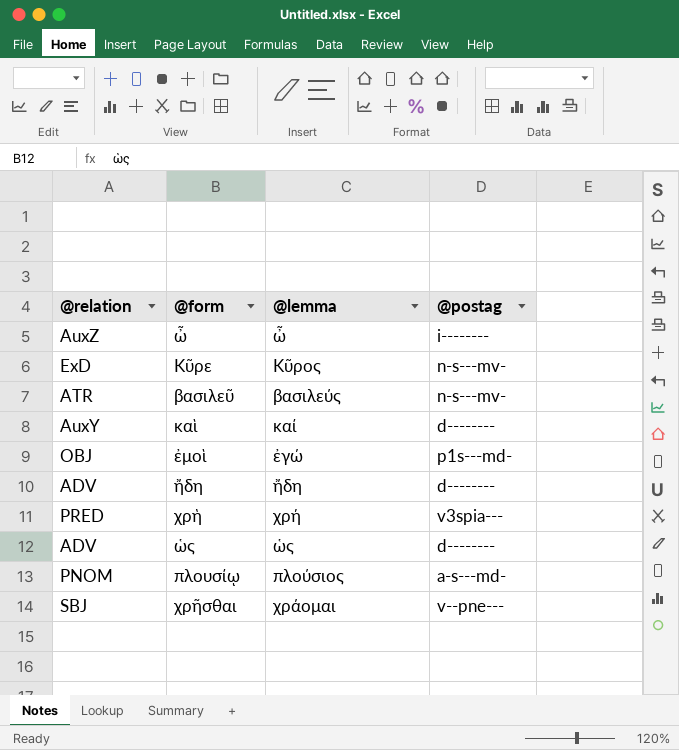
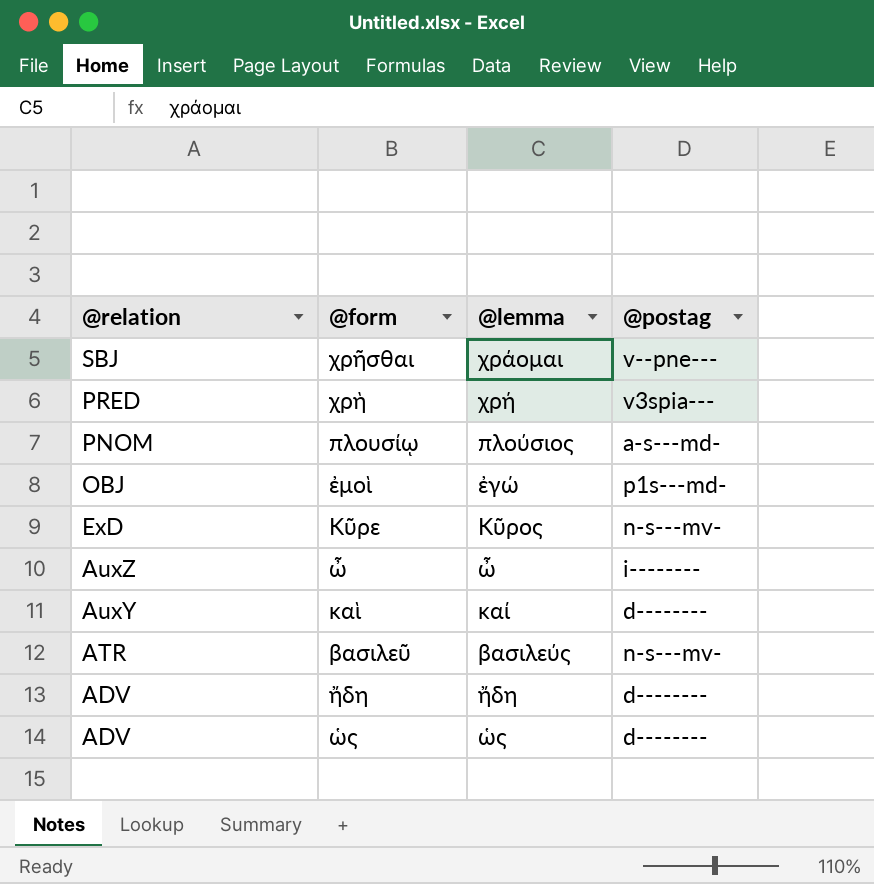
row order: none -> @relation descending

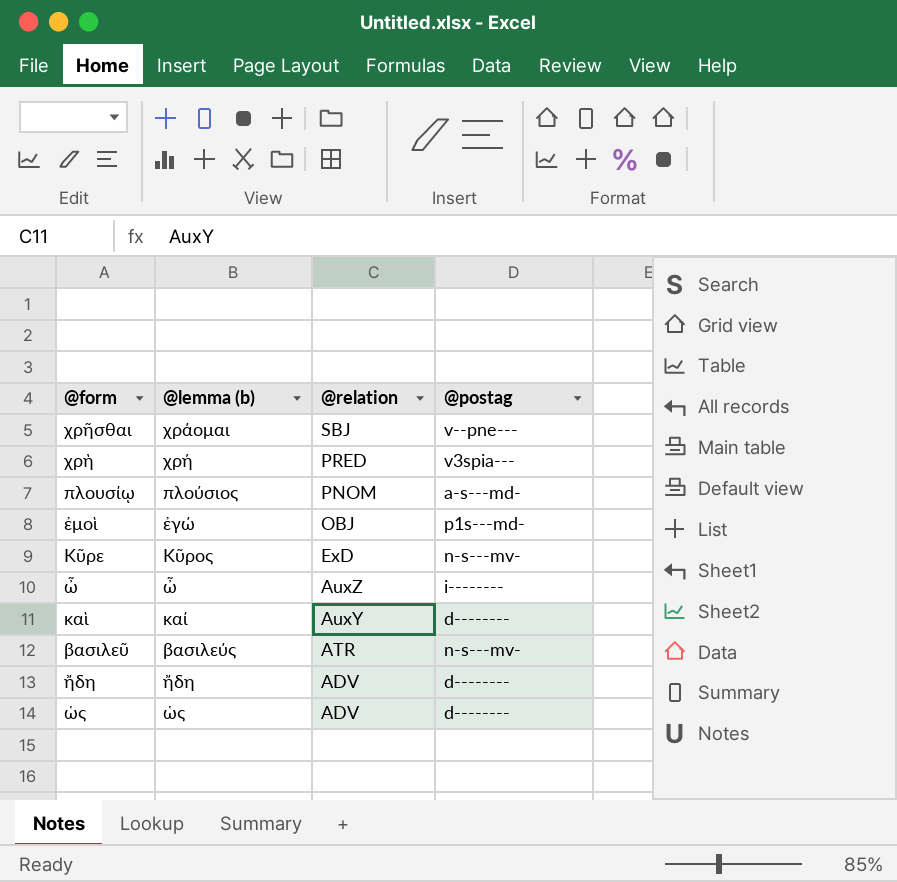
column name: @lemma -> @lemma (b)
column @relation | position: 1 -> 3

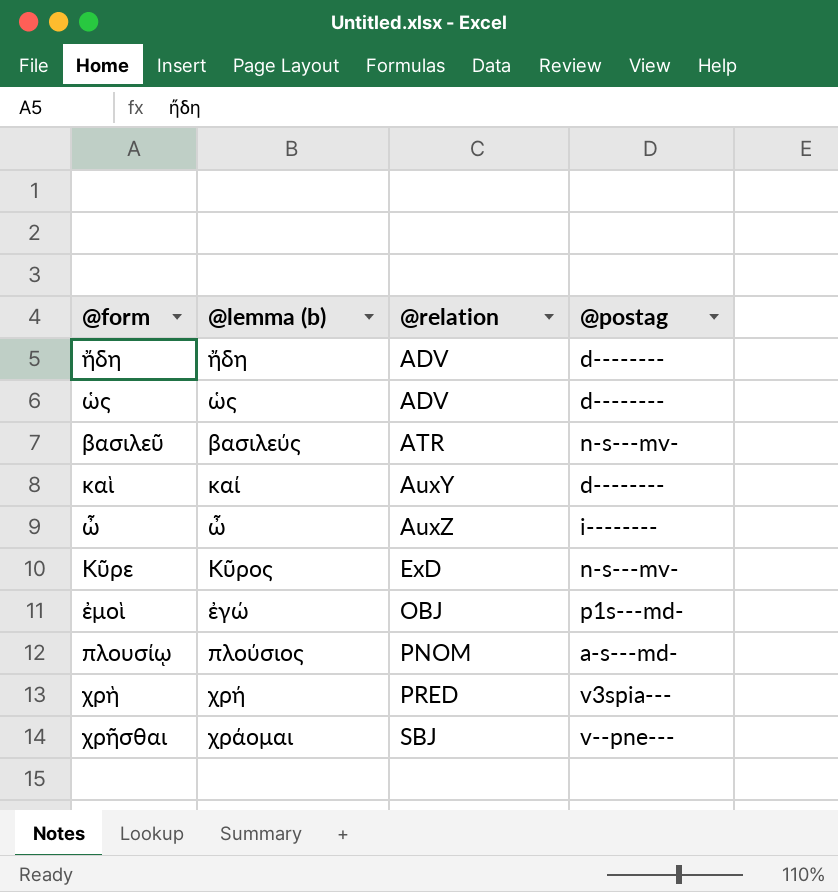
row order: @relation descending -> @relation ascending

